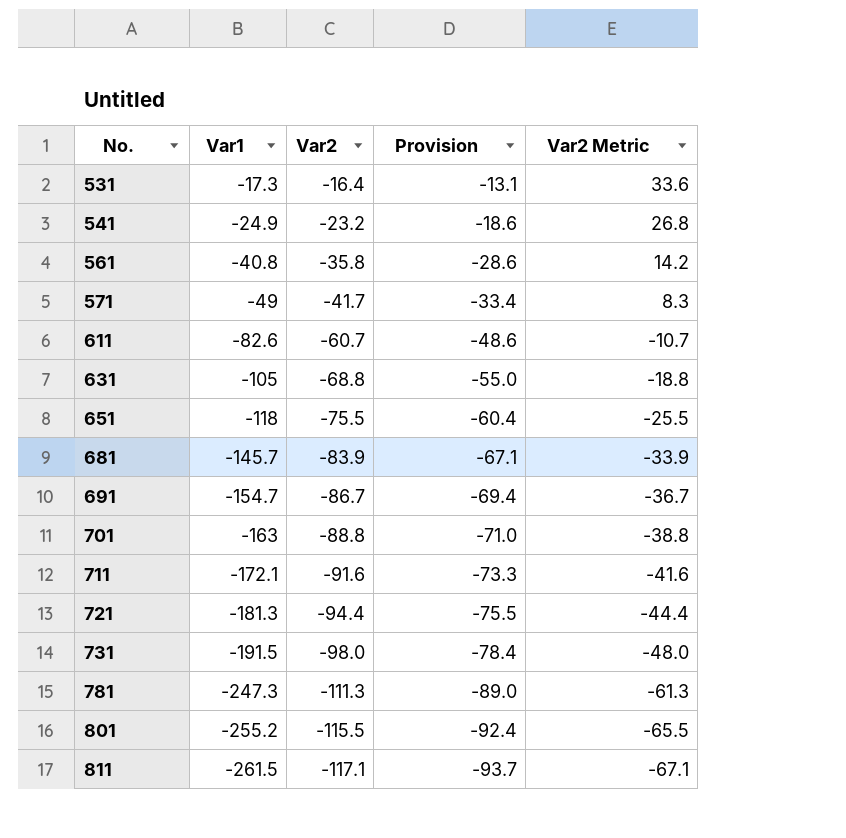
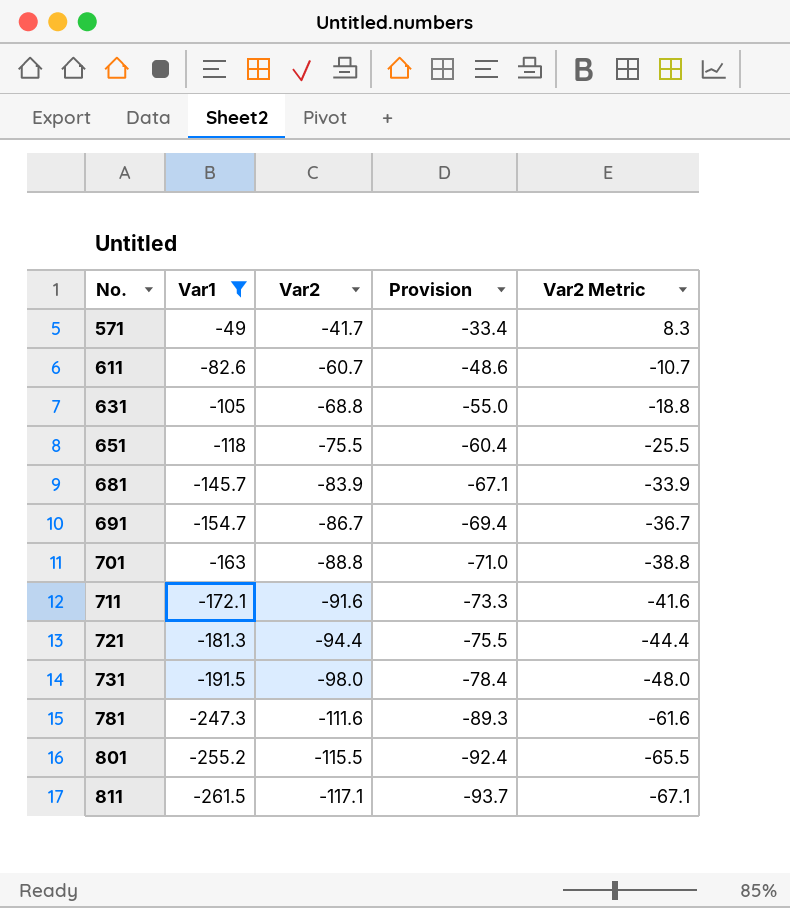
filter: none -> Var1 <= -49
781 | Var2: -111.3 -> -111.6
781 | Provision: -89.0 -> -89.3
781 | Var2 Metric: -61.3 -> -61.6

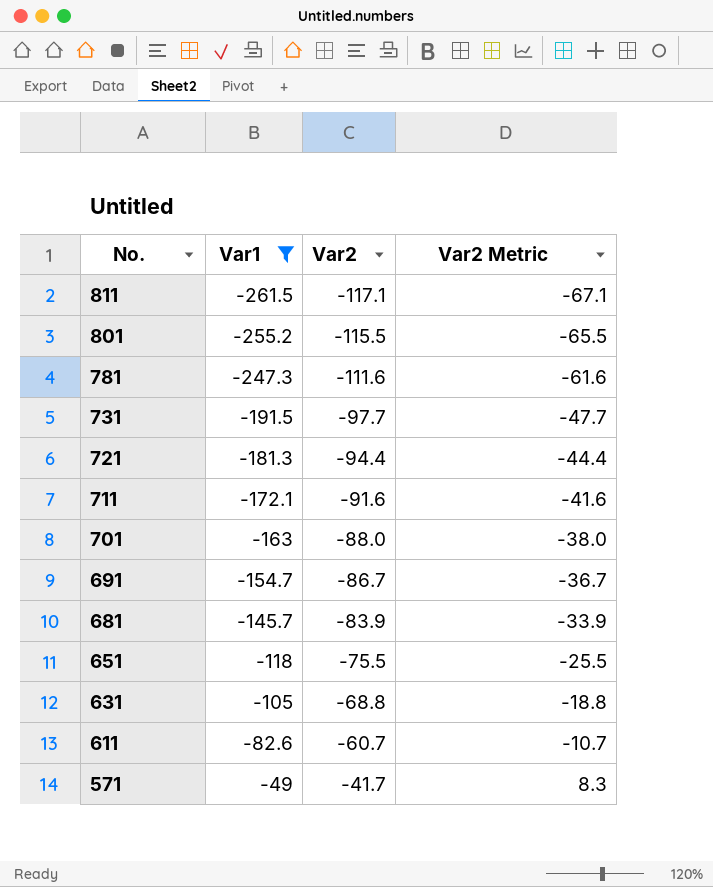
row order: No. ascending -> No. descending
column Provision | formula: [Var2] * 0.8 -> none
731 | Var2: -98.0 -> -97.7
731 | Var2 Metric: -48.0 -> -47.7
701 | Var2: -88.8 -> -88.0
701 | Var2 Metric: -38.8 -> -38.0

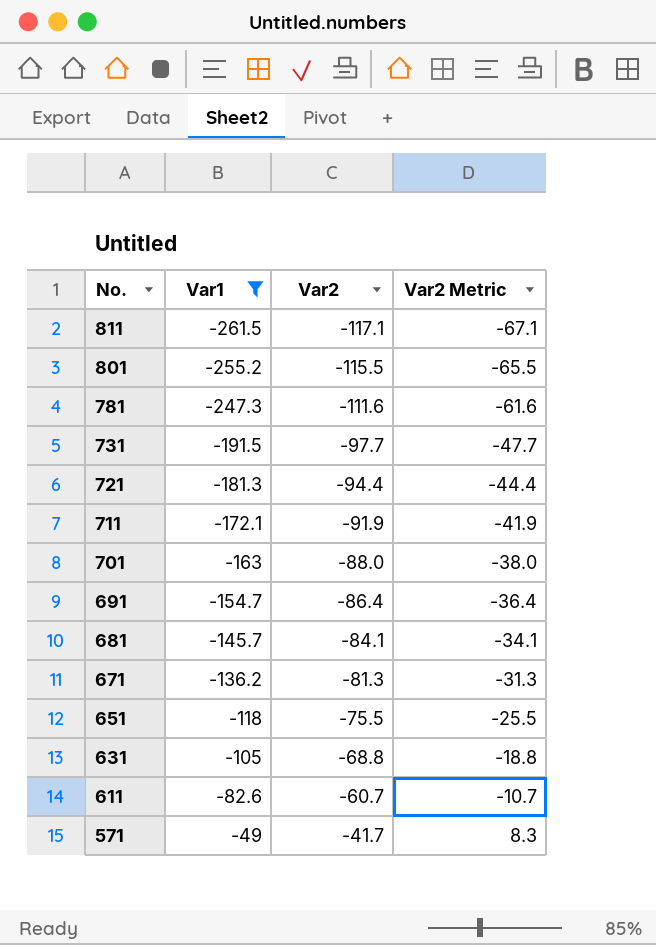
711 | Var2: -91.6 -> -91.9
711 | Var2 Metric: -41.6 -> -41.9
691 | Var2: -86.7 -> -86.4
691 | Var2 Metric: -36.7 -> -36.4
681 | Var2: -83.9 -> -84.1
681 | Var2 Metric: -33.9 -> -34.1
row 671: none -> -136.2 | -81.3 | -31.3

